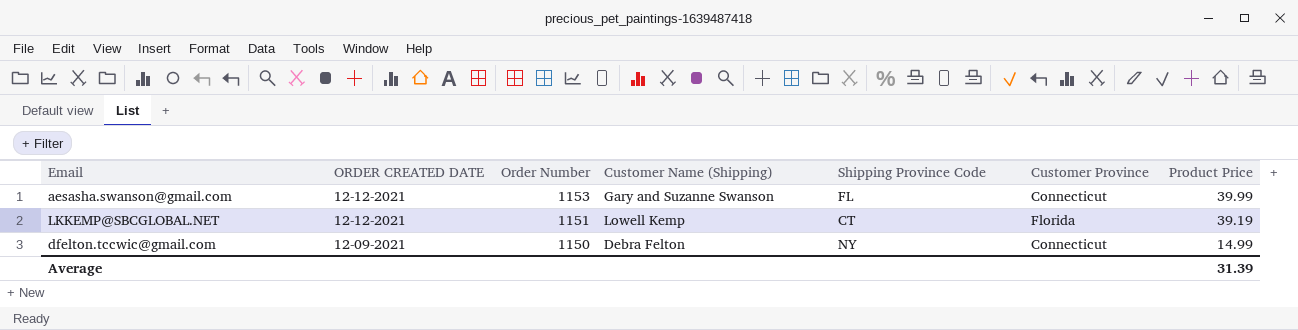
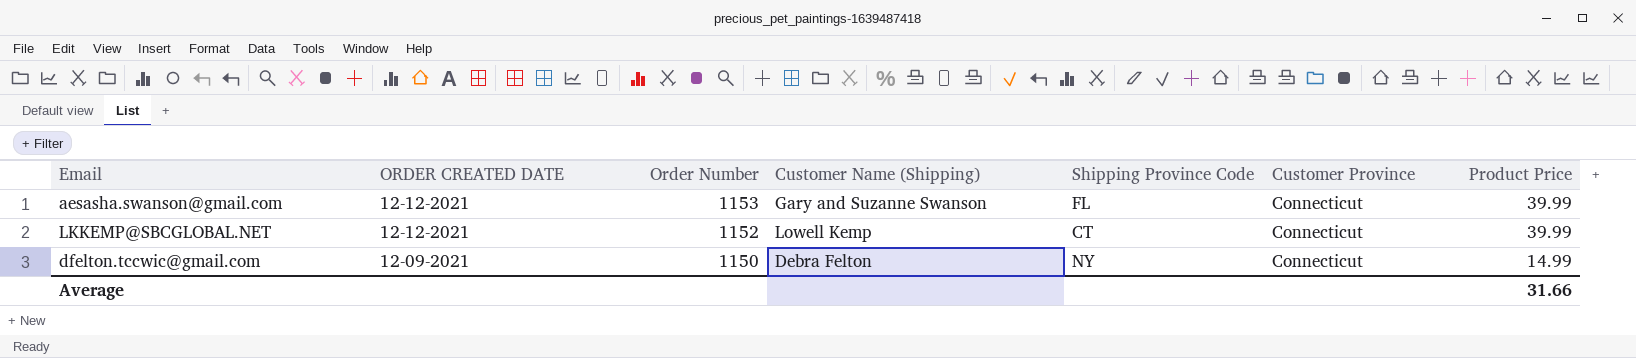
LKKEMP@SBCGLOBAL.NET | Order Number: 1151 -> 1152
LKKEMP@SBCGLOBAL.NET | Customer Province: Florida -> Connecticut
LKKEMP@SBCGLOBAL.NET | Product Price: 39.19 -> 39.99
Average | Product Price: 31.39 -> 31.66

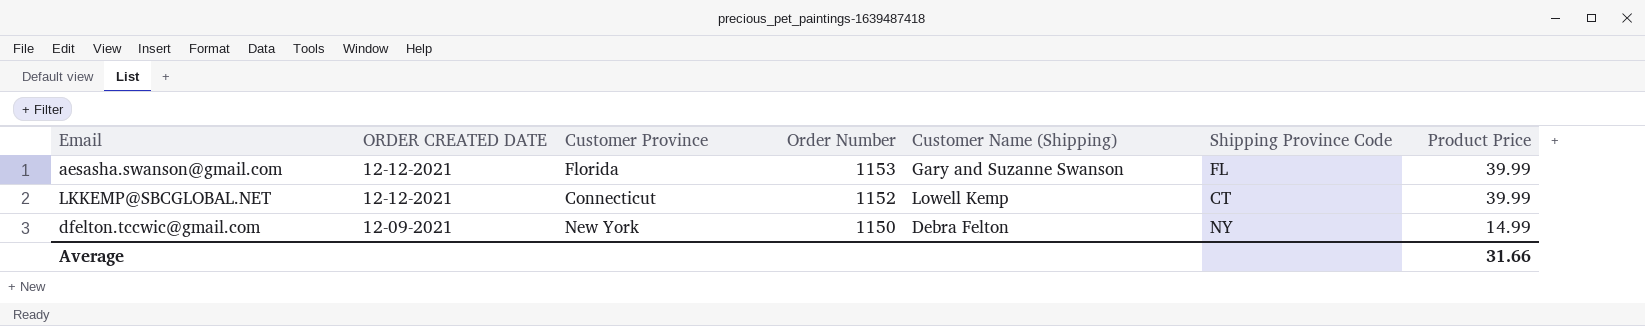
column Customer Province | position: 6 -> 3
aesasha.swanson@gmail.com | Customer Province: Connecticut -> Florida
dfelton.tccwic@gmail.com | Customer Province: Connecticut -> New York

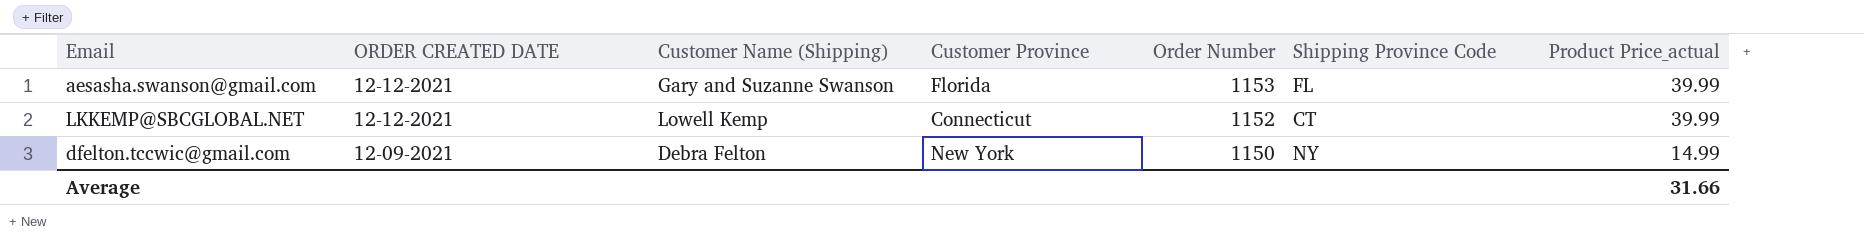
column Customer Name (Shipping) | position: 5 -> 3
column name: Product Price -> Product Price_actual

